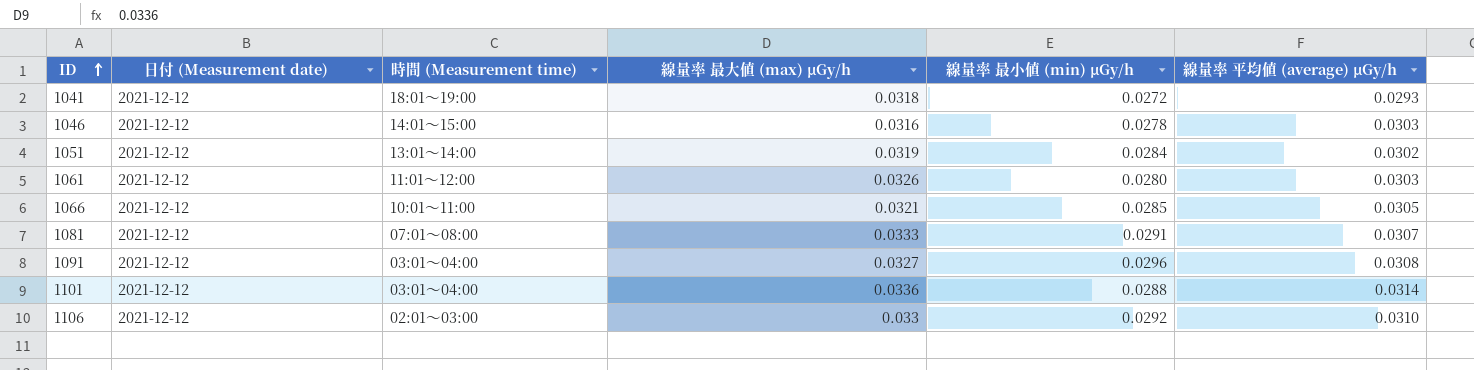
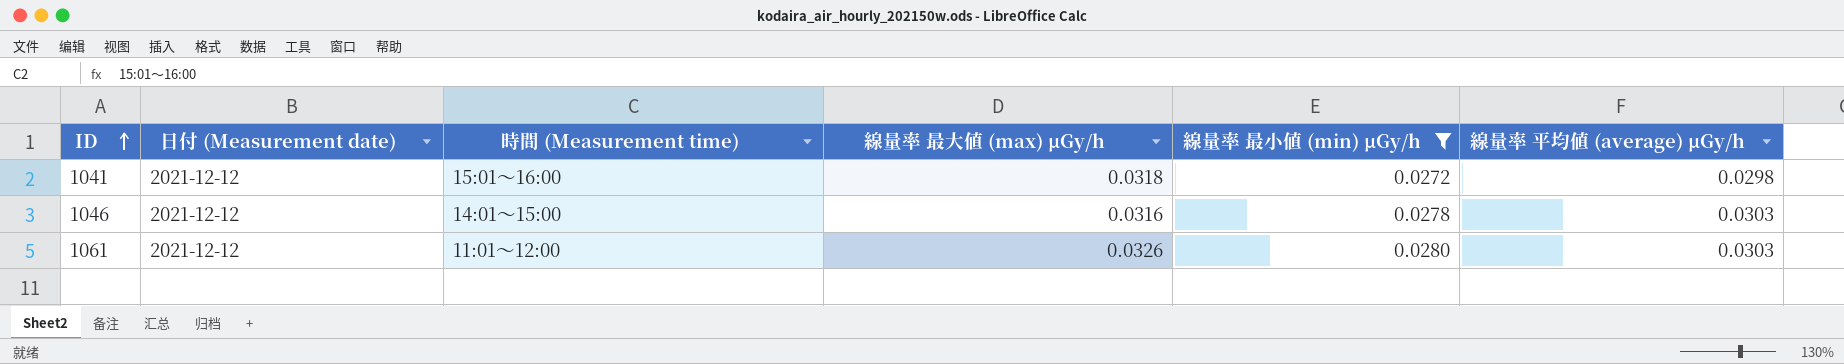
filter: none -> 線量率 最小値 (min) μGy/h <= 0.0280
1041 | 時間 (Measurement time): 18:01～19:00 -> 15:01～16:00
1041 | 線量率 平均値 (average) μGy/h: 0.0293 -> 0.0298

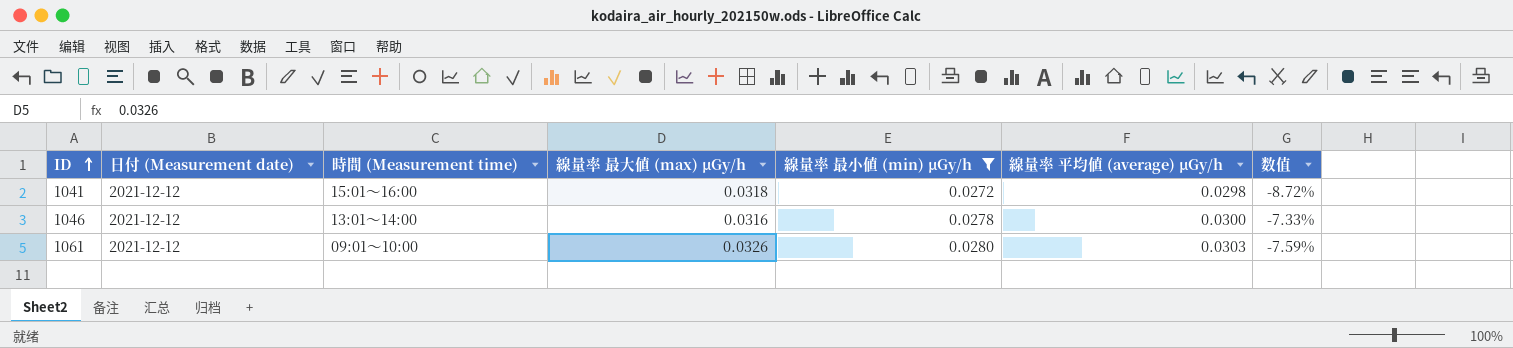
column 数值 | formula: none -> ([線量率 最小値 (min) μGy/h] - [線量率 平均値 (average) μGy/h]) / [線量率 平均値 (average) μGy/h]
1046 | 時間 (Measurement time): 14:01～15:00 -> 13:01～14:00
1046 | 線量率 平均値 (average) μGy/h: 0.0303 -> 0.0300
1061 | 時間 (Measurement time): 11:01～12:00 -> 09:01～10:00

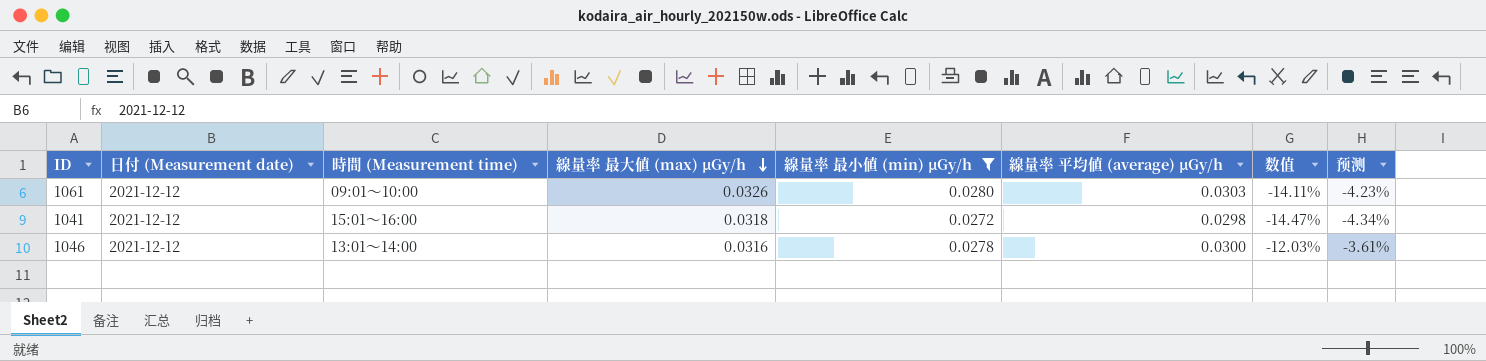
row order: ID ascending -> 線量率 最大値 (max) μGy/h descending
column 数值 | formula: ([線量率 最小値 (min) μGy/h] - [線量率 平均値 (average) μGy/h]) / [線量率 平均値 (average) μGy/h] -> ([線量率 最小値 (min) μGy/h] - [線量率 最大値 (max) μGy/h]) / [線量率 最大値 (max) μGy/h]
column 预测 | formula: none -> [数值] * 0.3

